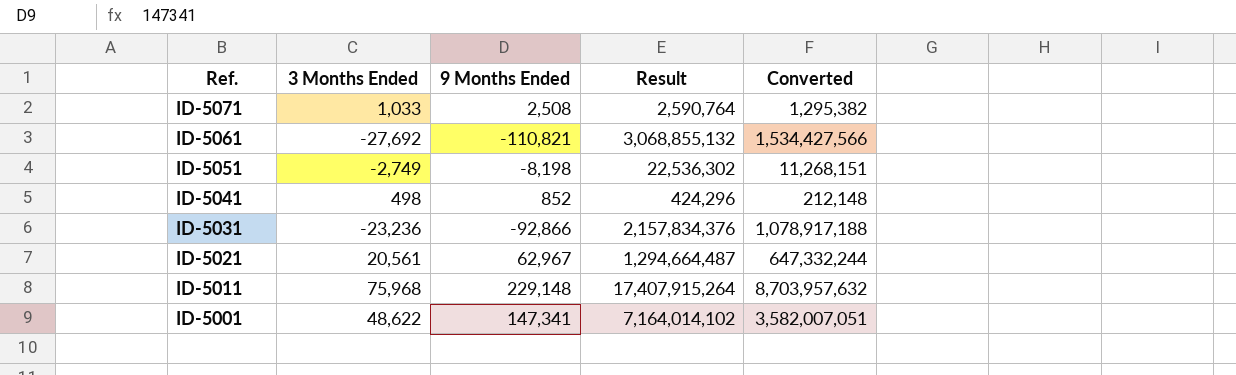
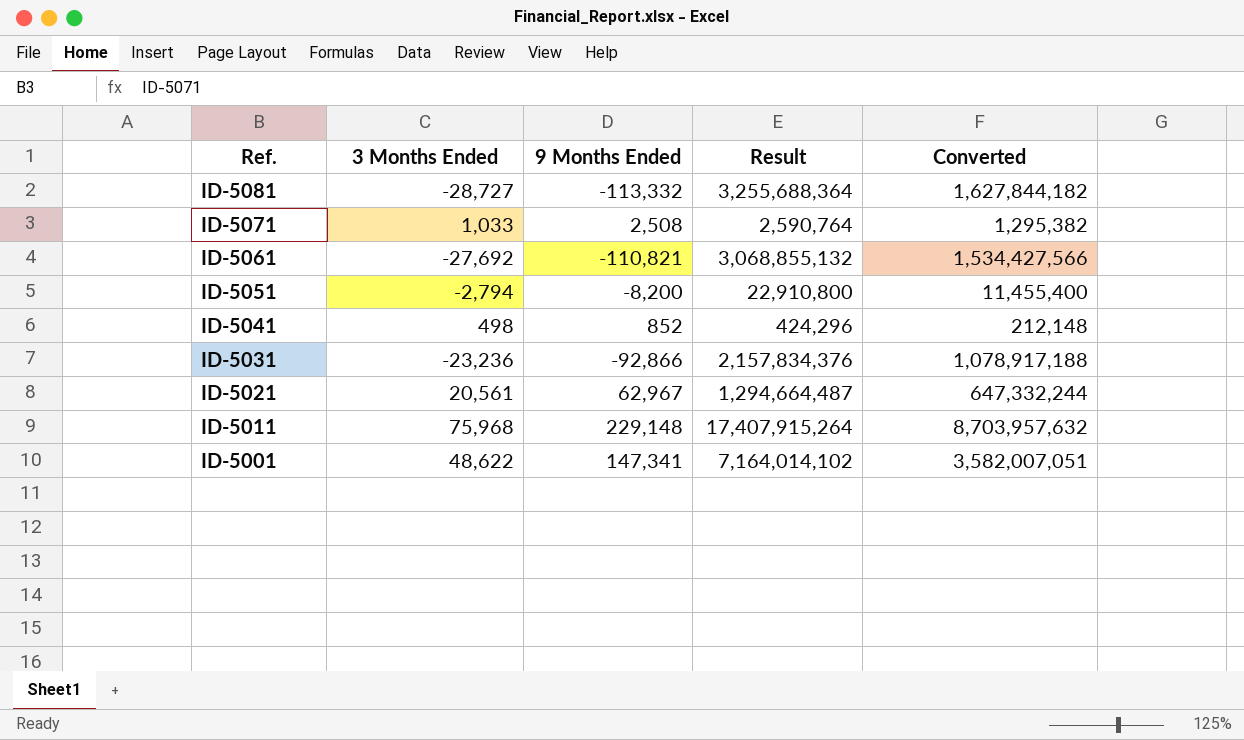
row ID-5081: none -> -28,727 | -113,332 | 3,255,688,364 | 1,627,844,182
ID-5051 | 3 Months Ended: -2,749 -> -2,794
ID-5051 | 9 Months Ended: -8,198 -> -8,200
ID-5051 | Result: 22,536,302 -> 22,910,800
ID-5051 | Converted: 11,268,151 -> 11,455,400

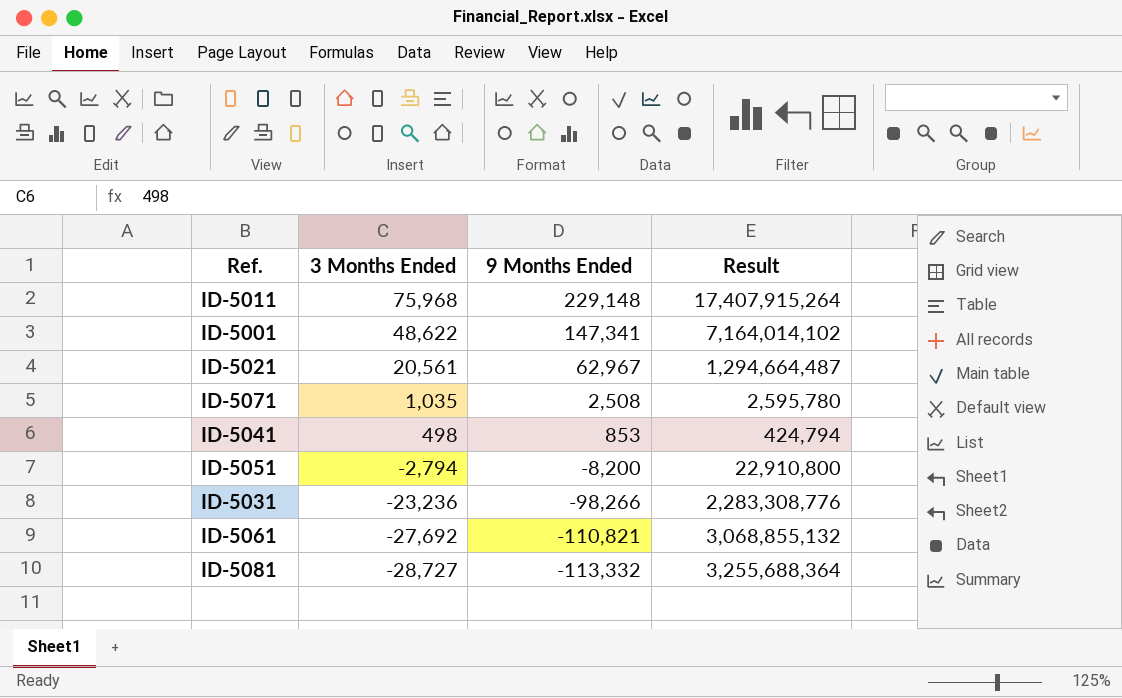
row order: Ref. descending -> 3 Months Ended descending
column Converted | formula: [Result] * 0.5 -> none
ID-5071 | 3 Months Ended: 1,033 -> 1,035
ID-5071 | Result: 2,590,764 -> 2,595,780
ID-5041 | 9 Months Ended: 852 -> 853
ID-5041 | Result: 424,296 -> 424,794
ID-5031 | 9 Months Ended: -92,866 -> -98,266
ID-5031 | Result: 2,157,834,376 -> 2,283,308,776

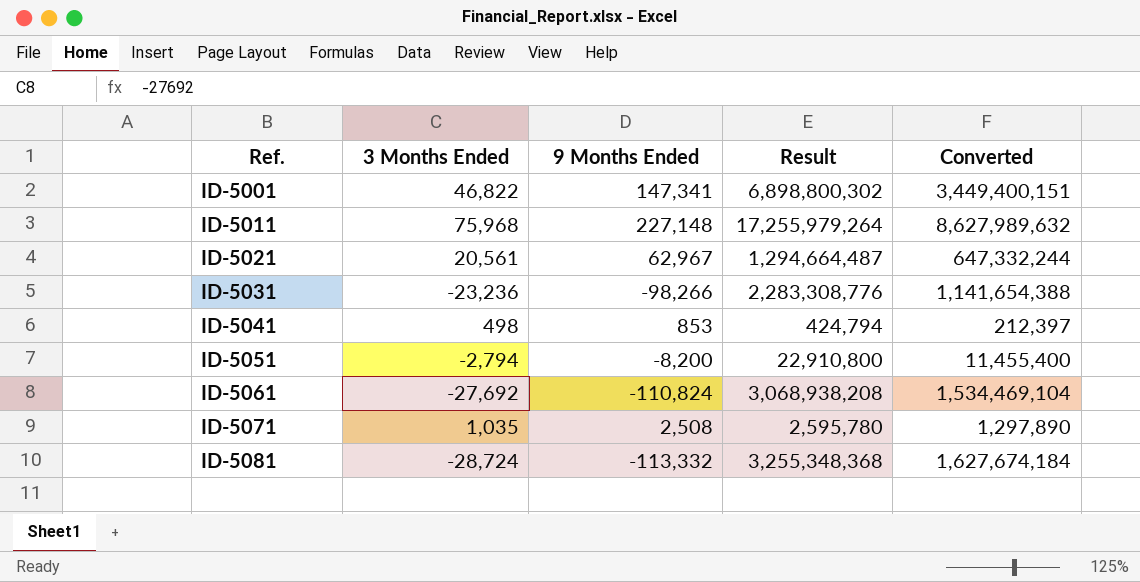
row order: 3 Months Ended descending -> Ref. ascending
column Converted | formula: none -> [Result] * 0.5
ID-5001 | 3 Months Ended: 48,622 -> 46,822
ID-5001 | Result: 7,164,014,102 -> 6,898,800,302
ID-5011 | 9 Months Ended: 229,148 -> 227,148
ID-5011 | Result: 17,407,915,264 -> 17,255,979,264
ID-5061 | 9 Months Ended: -110,821 -> -110,824
ID-5061 | Result: 3,068,855,132 -> 3,068,938,208
ID-5081 | 3 Months Ended: -28,727 -> -28,724
ID-5081 | Result: 3,255,688,364 -> 3,255,348,368

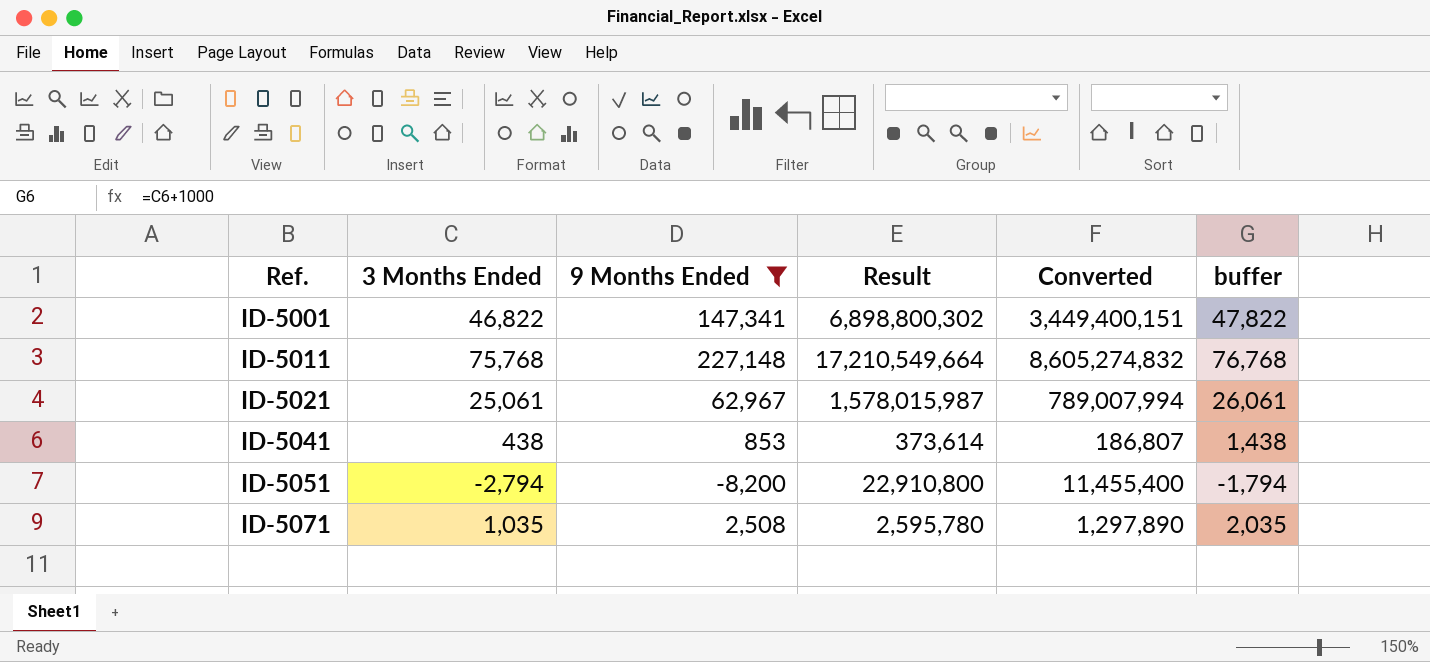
filter: none -> 9 Months Ended >= -8,200
column buffer | formula: none -> [3 Months Ended] + 1000
ID-5011 | 3 Months Ended: 75,968 -> 75,768
ID-5011 | Result: 17,255,979,264 -> 17,210,549,664
ID-5011 | Converted: 8,627,989,632 -> 8,605,274,832
ID-5021 | 3 Months Ended: 20,561 -> 25,061
ID-5021 | Result: 1,294,664,487 -> 1,578,015,987
ID-5021 | Converted: 647,332,244 -> 789,007,994
ID-5041 | 3 Months Ended: 498 -> 438
ID-5041 | Result: 424,794 -> 373,614
ID-5041 | Converted: 212,397 -> 186,807

